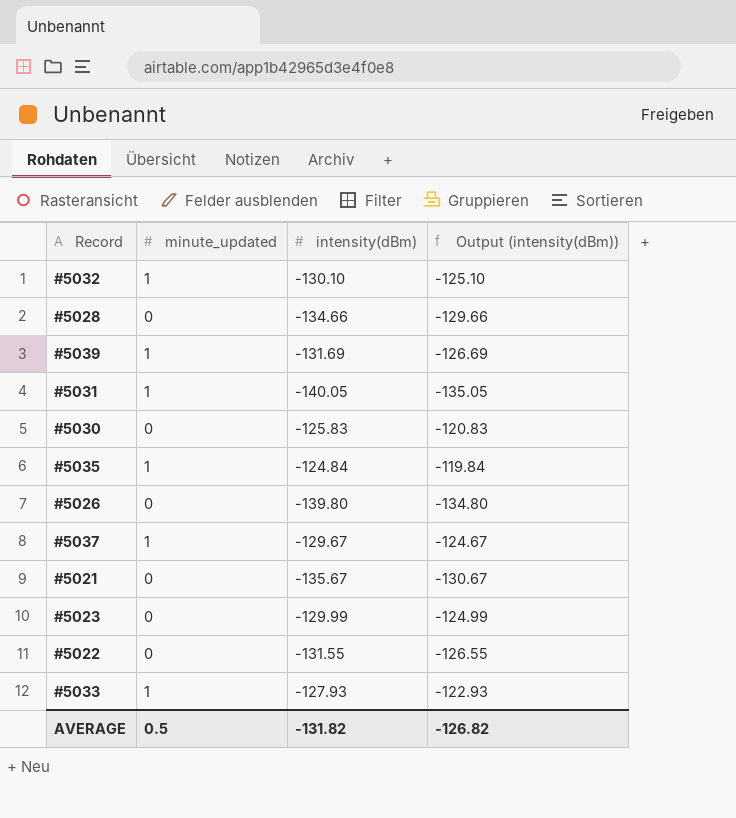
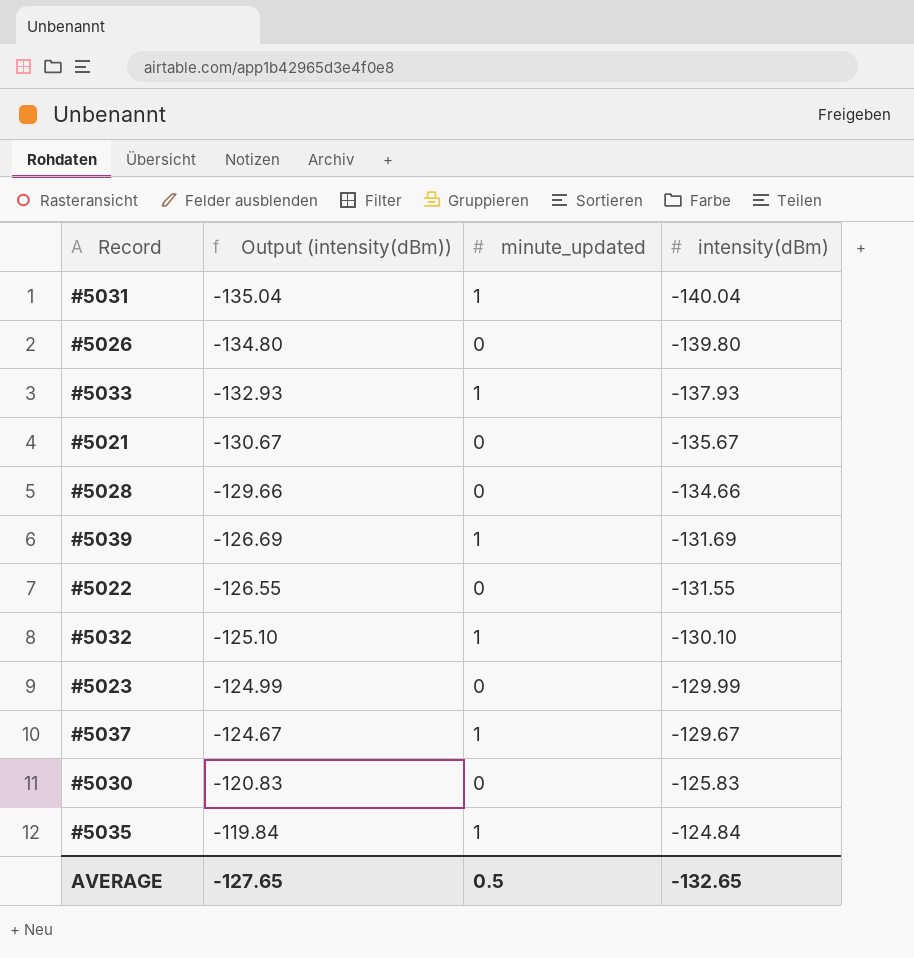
row order: none -> Output (intensity(dBm)) ascending
column Output (intensity(dBm)) | position: 4 -> 2
#5031 | Output (intensity(dBm)): -135.05 -> -135.04
#5031 | intensity(dBm): -140.05 -> -140.04
#5033 | Output (intensity(dBm)): -122.93 -> -132.93
#5033 | intensity(dBm): -127.93 -> -137.93
AVERAGE | Output (intensity(dBm)): -126.82 -> -127.65
AVERAGE | intensity(dBm): -131.82 -> -132.65

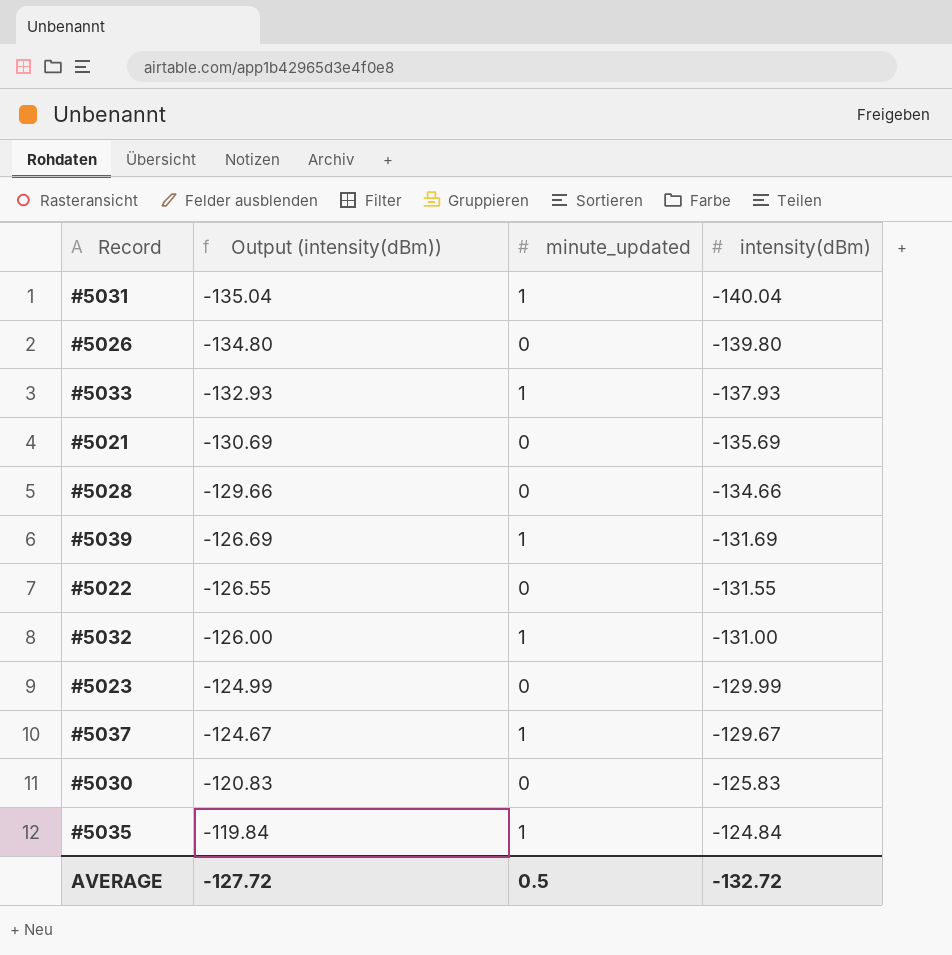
#5021 | Output (intensity(dBm)): -130.67 -> -130.69
#5021 | intensity(dBm): -135.67 -> -135.69
#5032 | Output (intensity(dBm)): -125.10 -> -126.00
#5032 | intensity(dBm): -130.10 -> -131.00
AVERAGE | Output (intensity(dBm)): -127.65 -> -127.72
AVERAGE | intensity(dBm): -132.65 -> -132.72

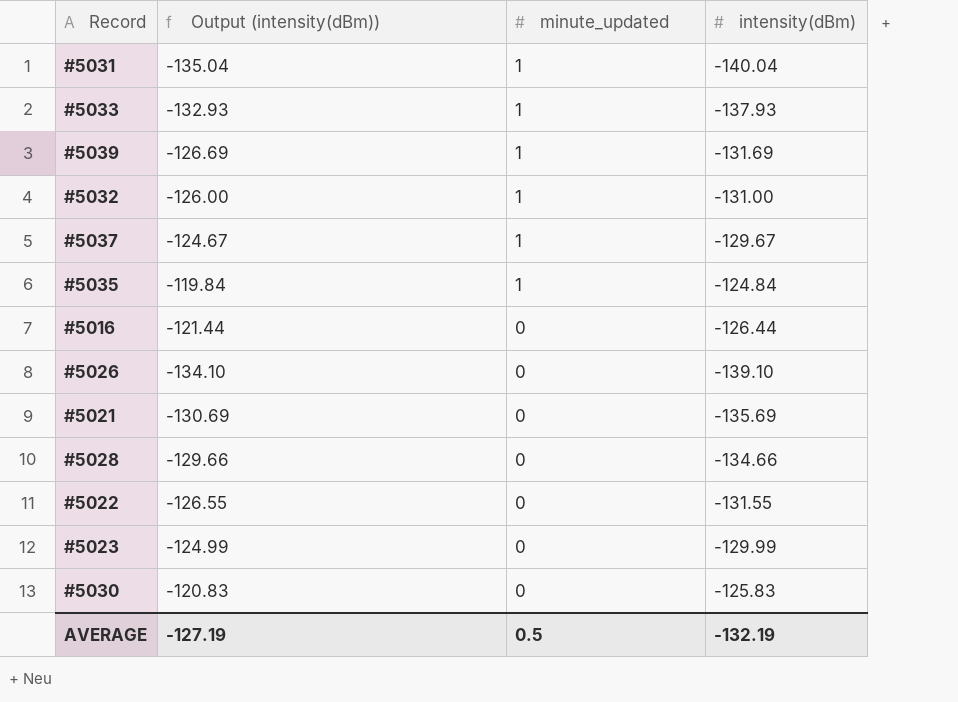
row order: Output (intensity(dBm)) ascending -> minute_updated descending
row #5016: none -> -121.44 | 0 | -126.44
#5026 | Output (intensity(dBm)): -134.80 -> -134.10
#5026 | intensity(dBm): -139.80 -> -139.10
AVERAGE | Output (intensity(dBm)): -127.72 -> -127.19
AVERAGE | intensity(dBm): -132.72 -> -132.19

